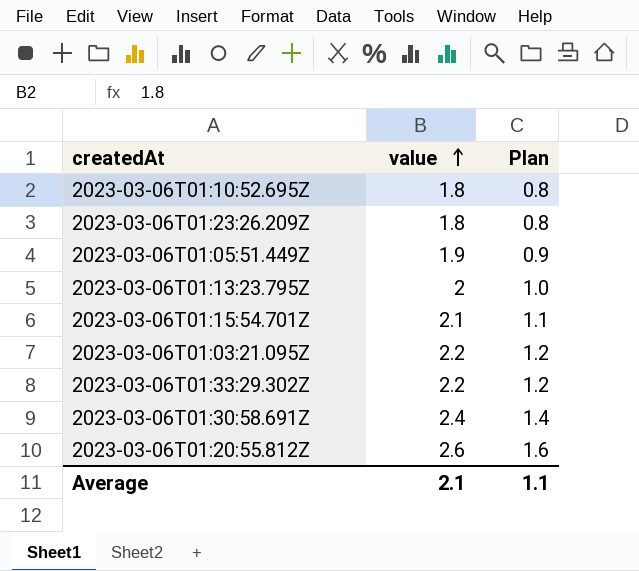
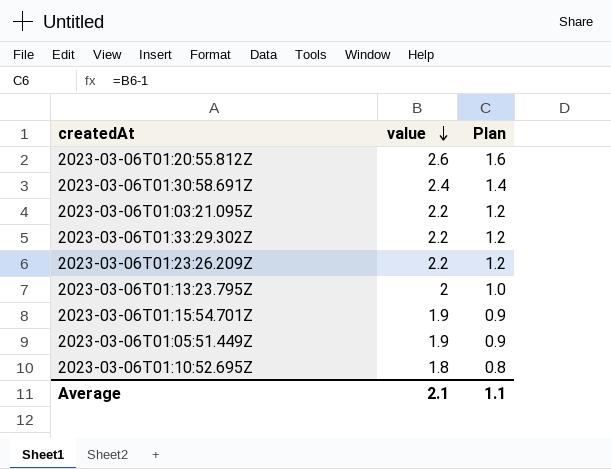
row order: value ascending -> value descending
2023-03-06T01:23:26.209Z | value: 1.8 -> 2.2
2023-03-06T01:23:26.209Z | Plan: 0.8 -> 1.2
2023-03-06T01:15:54.701Z | value: 2.1 -> 1.9
2023-03-06T01:15:54.701Z | Plan: 1.1 -> 0.9

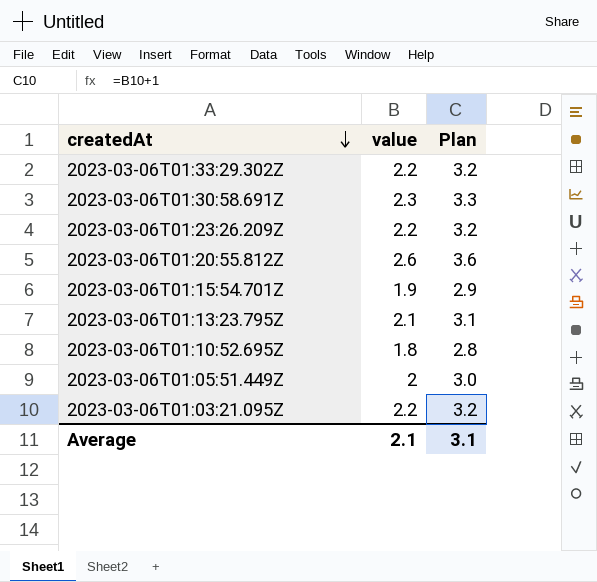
row order: value descending -> createdAt descending
column Plan | formula: [value] - 1 -> [value] + 1
2023-03-06T01:30:58.691Z | value: 2.4 -> 2.3
2023-03-06T01:13:23.795Z | value: 2 -> 2.1
2023-03-06T01:05:51.449Z | value: 1.9 -> 2
Average | Plan: 1.1 -> 3.1

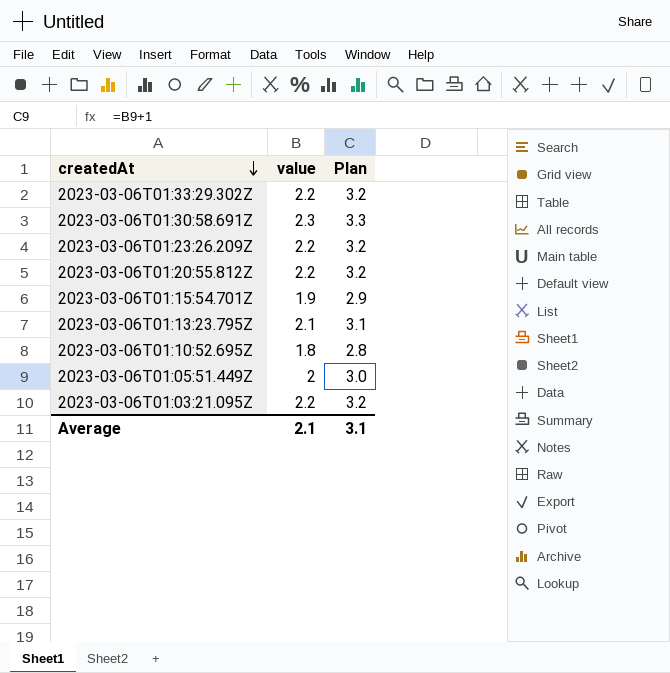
2023-03-06T01:20:55.812Z | value: 2.6 -> 2.2
2023-03-06T01:20:55.812Z | Plan: 3.6 -> 3.2

